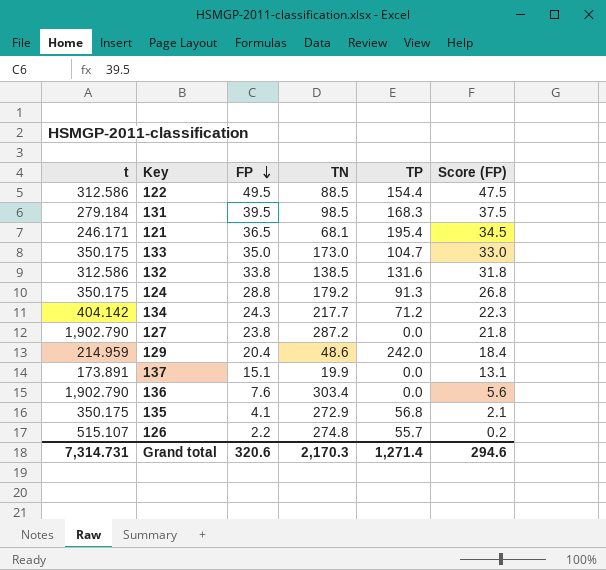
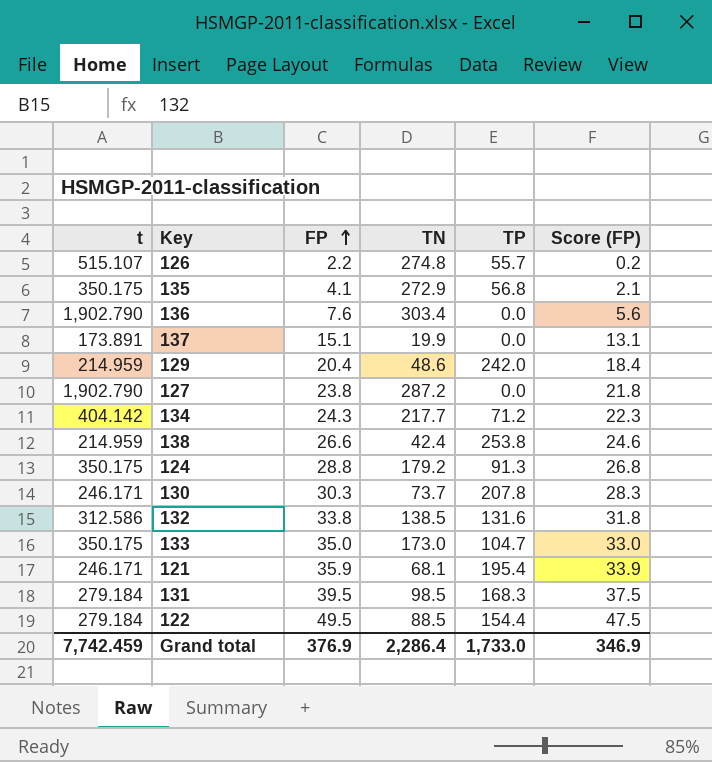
row order: FP descending -> FP ascending
row 138: none -> 214.959 | 26.6 | 42.4 | 253.8 | 24.6
row 130: none -> 246.171 | 30.3 | 73.7 | 207.8 | 28.3
121 | FP: 36.5 -> 35.9
121 | Score (FP): 34.5 -> 33.9
122 | t: 312.586 -> 279.184
Grand total | t: 7,314.731 -> 7,742.459
Grand total | FP: 320.6 -> 376.9
Grand total | TN: 2,170.3 -> 2,286.4
Grand total | TP: 1,271.4 -> 1,733.0
Grand total | Score (FP): 294.6 -> 346.9

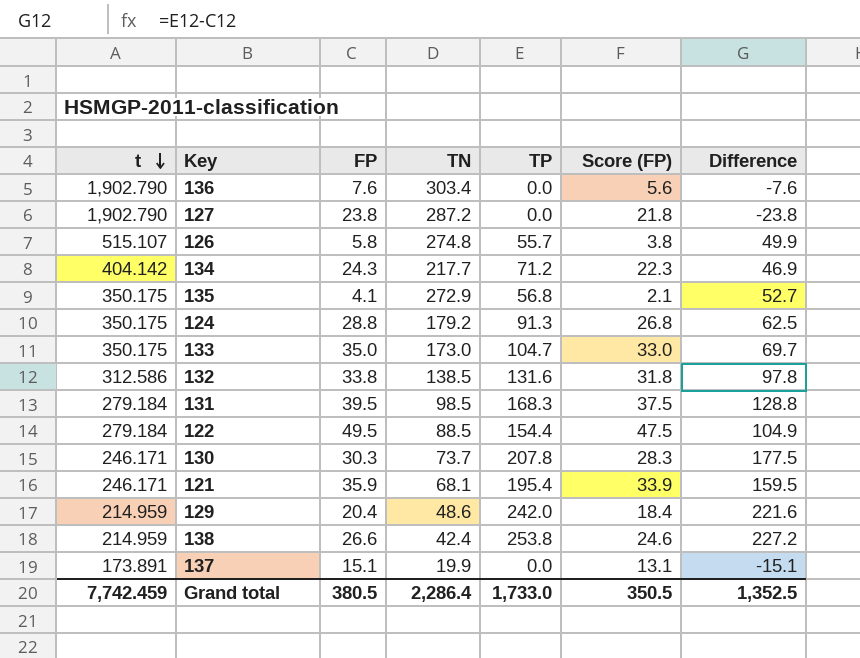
row order: FP ascending -> t descending
column Difference | formula: none -> [TP] - [FP]
126 | FP: 2.2 -> 5.8
126 | Score (FP): 0.2 -> 3.8
Grand total | FP: 376.9 -> 380.5
Grand total | Score (FP): 346.9 -> 350.5

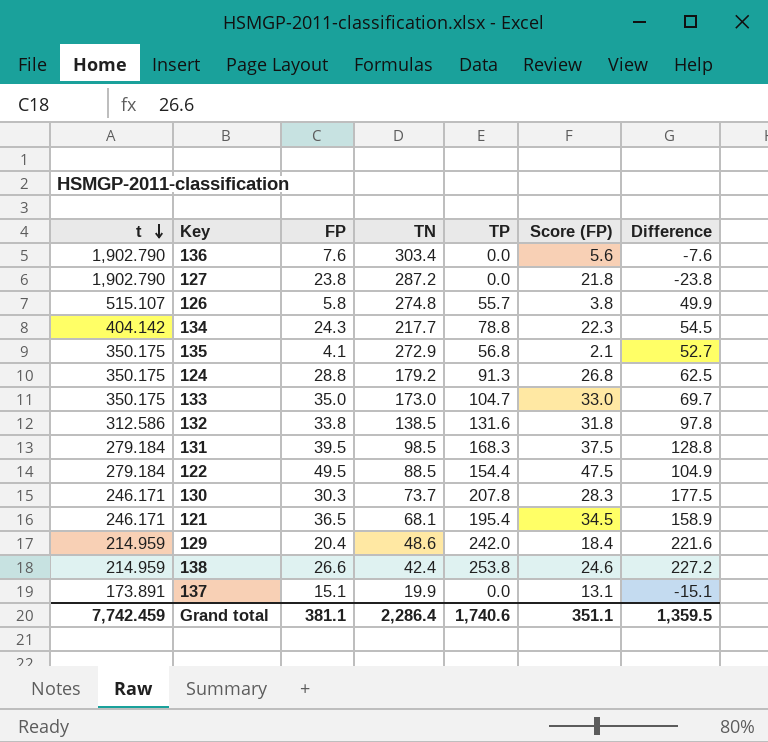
134 | TP: 71.2 -> 78.8
134 | Difference: 46.9 -> 54.5
121 | FP: 35.9 -> 36.5
121 | Score (FP): 33.9 -> 34.5
121 | Difference: 159.5 -> 158.9
Grand total | FP: 380.5 -> 381.1
Grand total | TP: 1,733.0 -> 1,740.6
Grand total | Score (FP): 350.5 -> 351.1
Grand total | Difference: 1,352.5 -> 1,359.5

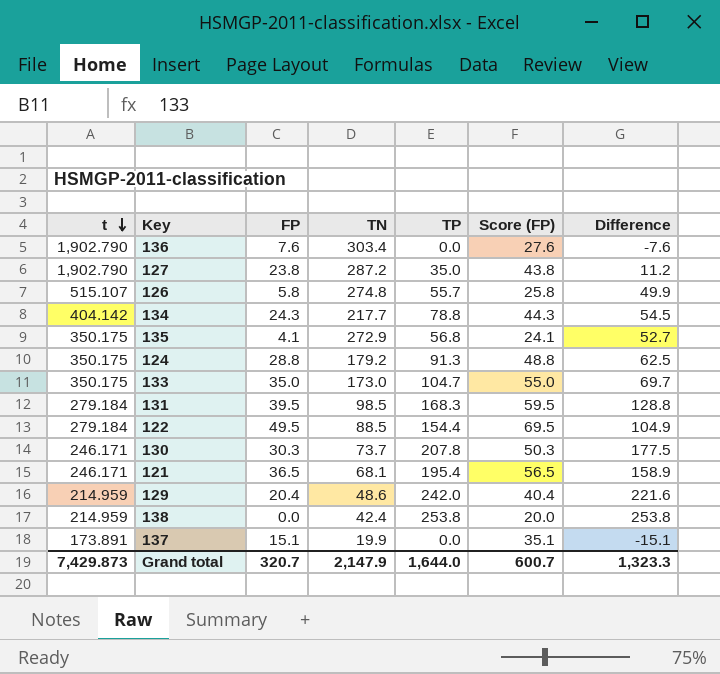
column Score (FP) | formula: [FP] - 2 -> [FP] + 20
row 132: 312.586 | 33.8 | 138.5 | 131.6 | 31.8 | 97.8 -> none
127 | TP: 0.0 -> 35.0
127 | Difference: -23.8 -> 11.2
138 | FP: 26.6 -> 0.0
138 | Difference: 227.2 -> 253.8
Grand total | t: 7,742.459 -> 7,429.873
Grand total | FP: 381.1 -> 320.7
Grand total | TN: 2,286.4 -> 2,147.9
Grand total | TP: 1,740.6 -> 1,644.0
Grand total | Score (FP): 351.1 -> 600.7
Grand total | Difference: 1,359.5 -> 1,323.3

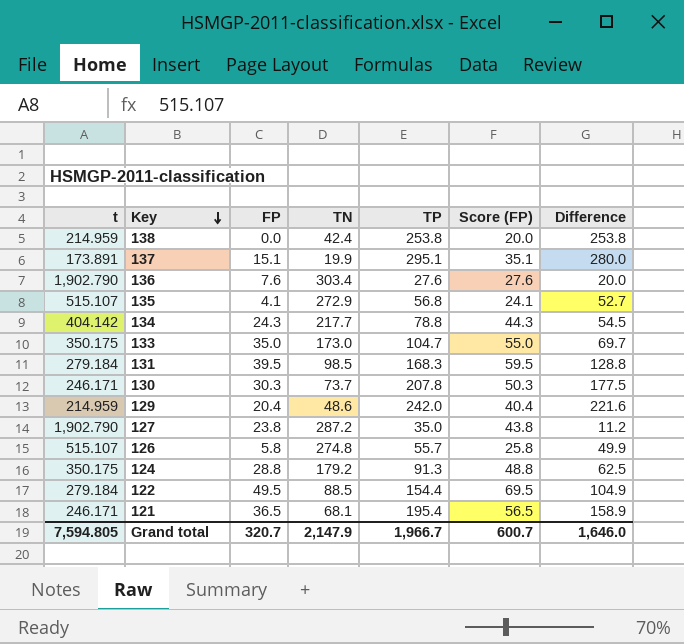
row order: t descending -> Key descending
137 | TP: 0.0 -> 295.1
137 | Difference: -15.1 -> 280.0
136 | TP: 0.0 -> 27.6
136 | Difference: -7.6 -> 20.0
135 | t: 350.175 -> 515.107
Grand total | t: 7,429.873 -> 7,594.805
Grand total | TP: 1,644.0 -> 1,966.7
Grand total | Difference: 1,323.3 -> 1,646.0

